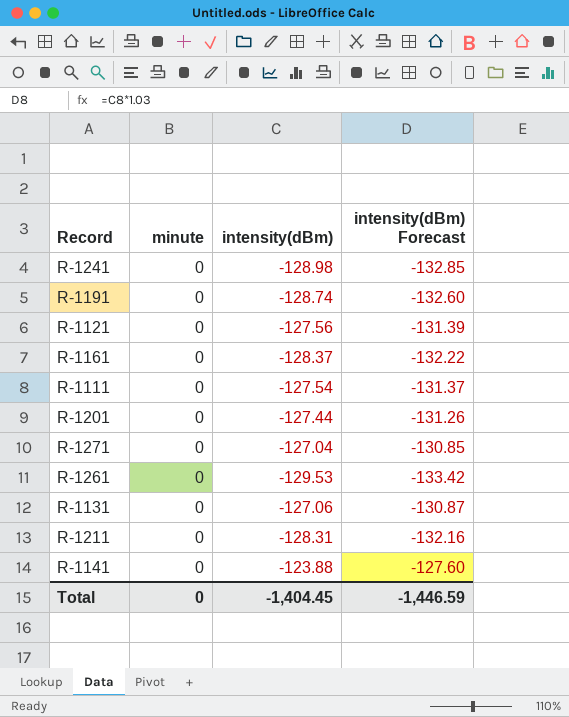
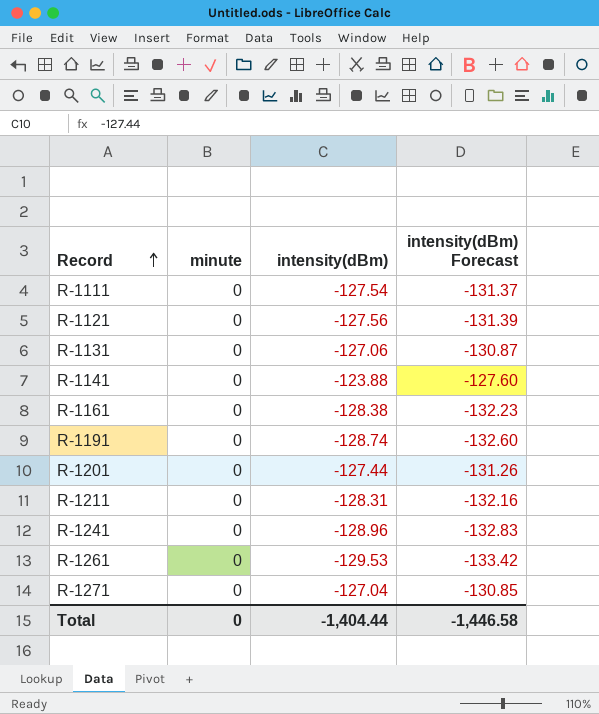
row order: none -> Record ascending
R-1161 | intensity(dBm): -128.37 -> -128.38
R-1161 | intensity(dBm) Forecast: -132.22 -> -132.23
R-1241 | intensity(dBm): -128.98 -> -128.96
R-1241 | intensity(dBm) Forecast: -132.85 -> -132.83
Total | intensity(dBm): -1,404.45 -> -1,404.44
Total | intensity(dBm) Forecast: -1,446.59 -> -1,446.58

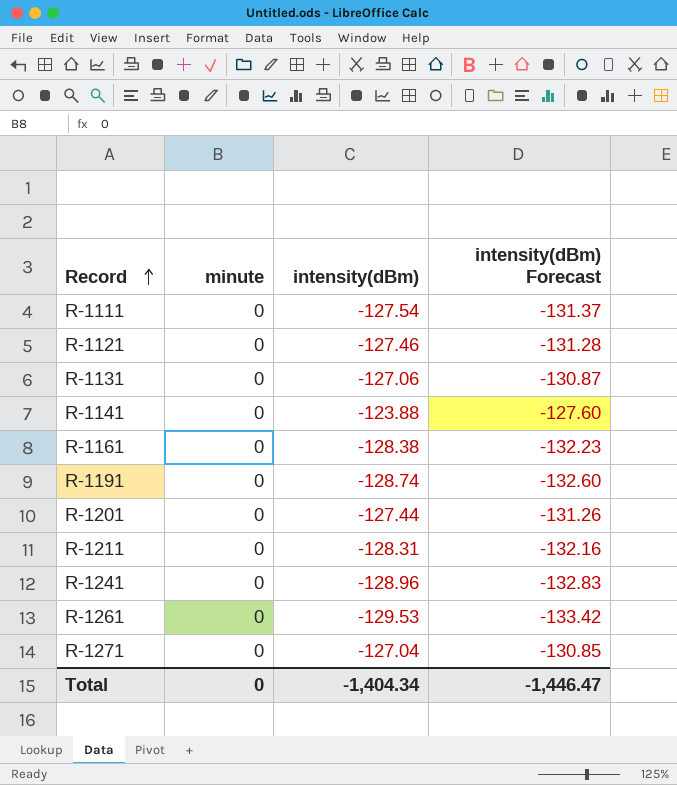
R-1121 | intensity(dBm): -127.56 -> -127.46
R-1121 | intensity(dBm) Forecast: -131.39 -> -131.28
Total | intensity(dBm): -1,404.44 -> -1,404.34
Total | intensity(dBm) Forecast: -1,446.58 -> -1,446.47

